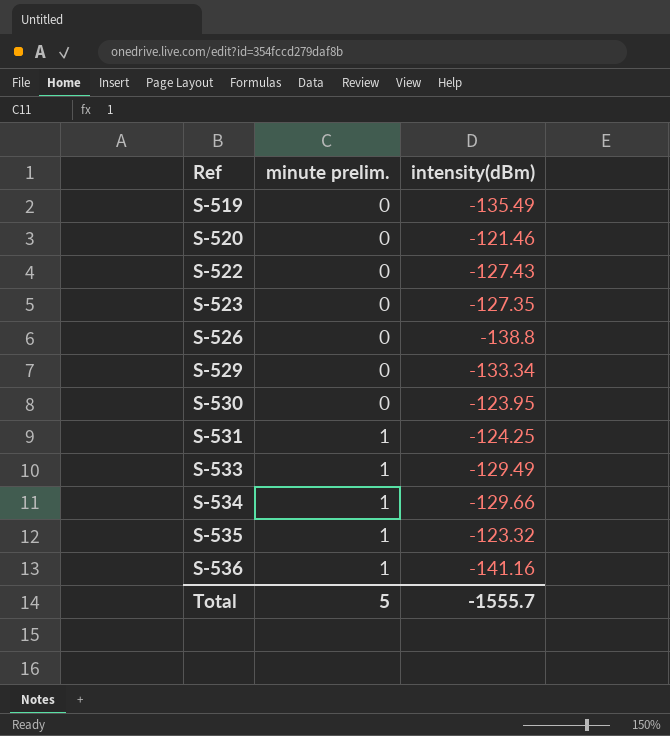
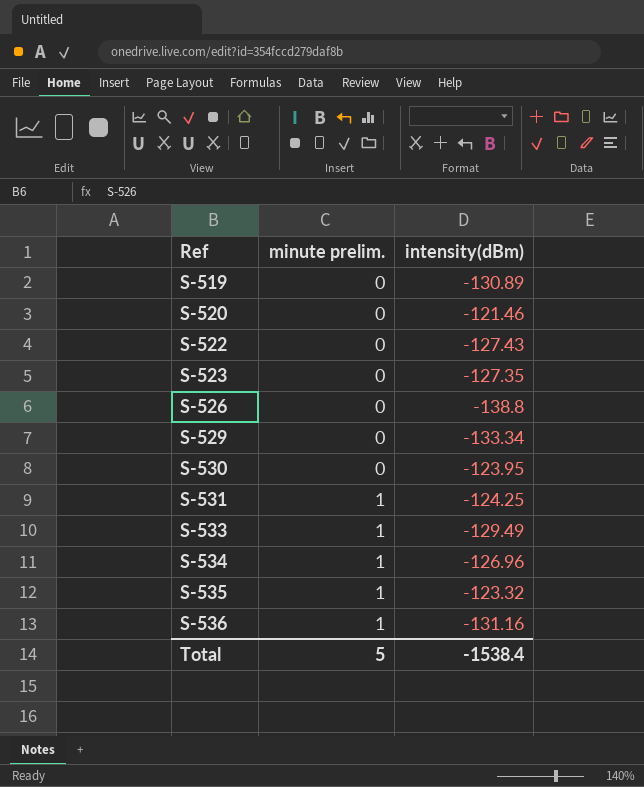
S-519 | intensity(dBm): -135.49 -> -130.89
S-534 | intensity(dBm): -129.66 -> -126.96
S-536 | intensity(dBm): -141.16 -> -131.16
Total | intensity(dBm): -1555.7 -> -1538.4

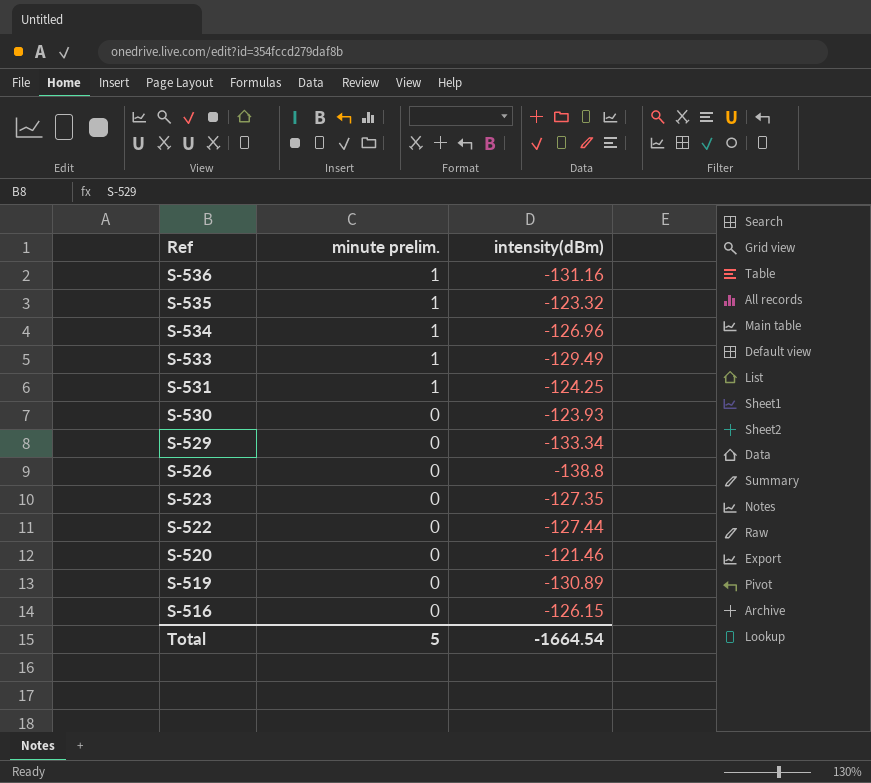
row order: Ref ascending -> Ref descending
S-530 | intensity(dBm): -123.95 -> -123.93
S-522 | intensity(dBm): -127.43 -> -127.44
row S-516: none -> 0 | -126.15
Total | intensity(dBm): -1538.4 -> -1664.54

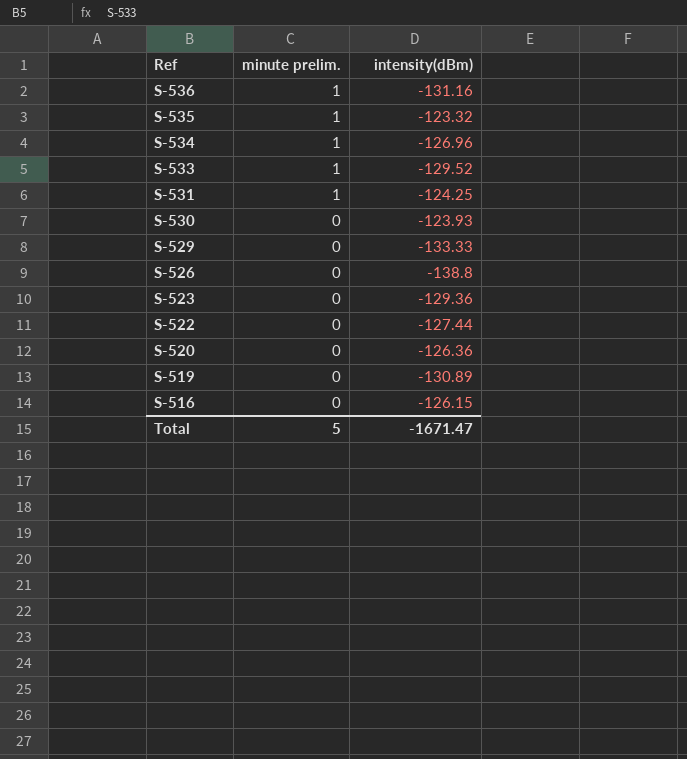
S-533 | intensity(dBm): -129.49 -> -129.52
S-529 | intensity(dBm): -133.34 -> -133.33
S-523 | intensity(dBm): -127.35 -> -129.36
S-520 | intensity(dBm): -121.46 -> -126.36
Total | intensity(dBm): -1664.54 -> -1671.47

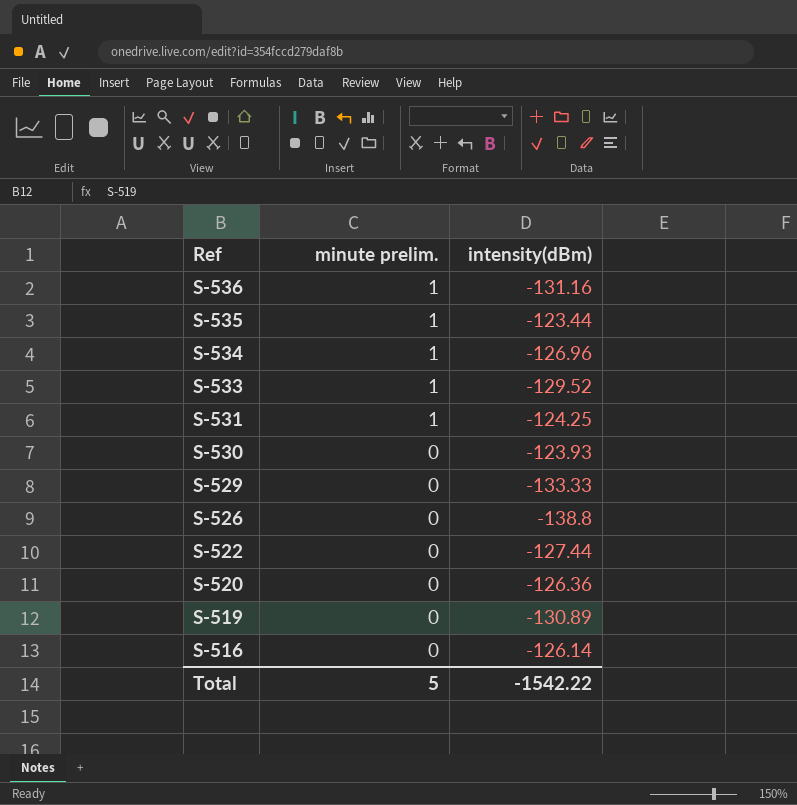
row S-523: 0 | -129.36 -> none
S-535 | intensity(dBm): -123.32 -> -123.44
S-516 | intensity(dBm): -126.15 -> -126.14
Total | intensity(dBm): -1671.47 -> -1542.22

